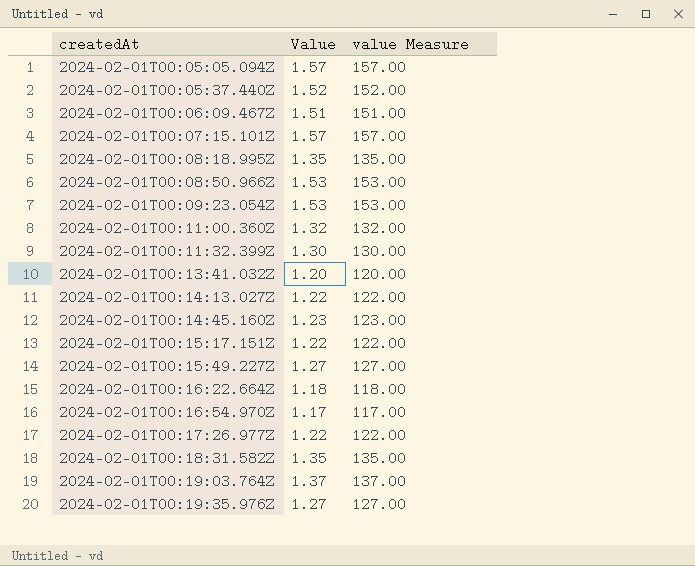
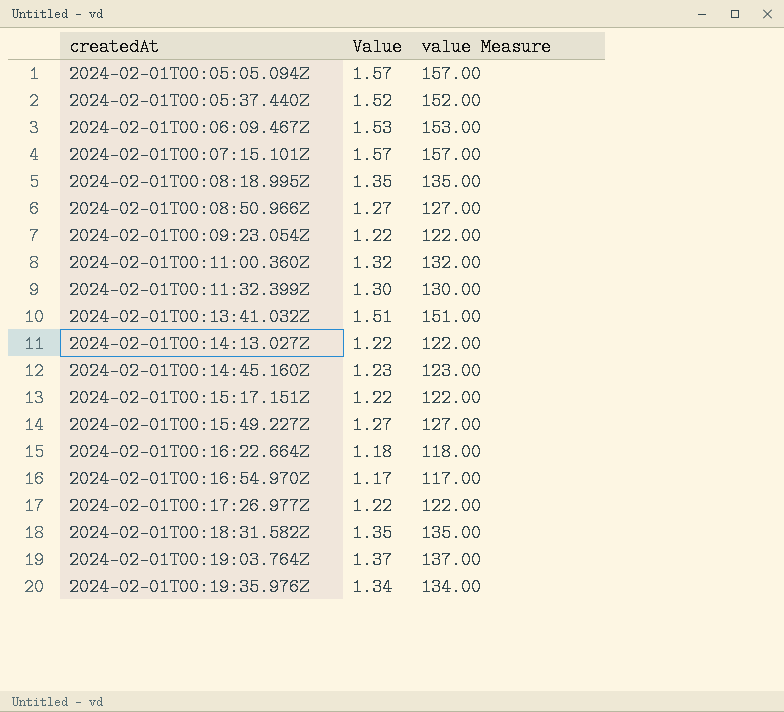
2024-02-01T00:06:09.467Z | Value: 1.51 -> 1.53
2024-02-01T00:06:09.467Z | value Measure: 151.00 -> 153.00
2024-02-01T00:08:50.966Z | Value: 1.53 -> 1.27
2024-02-01T00:08:50.966Z | value Measure: 153.00 -> 127.00
2024-02-01T00:09:23.054Z | Value: 1.53 -> 1.22
2024-02-01T00:09:23.054Z | value Measure: 153.00 -> 122.00
2024-02-01T00:13:41.032Z | Value: 1.20 -> 1.51
2024-02-01T00:13:41.032Z | value Measure: 120.00 -> 151.00
2024-02-01T00:19:35.976Z | Value: 1.27 -> 1.34
2024-02-01T00:19:35.976Z | value Measure: 127.00 -> 134.00

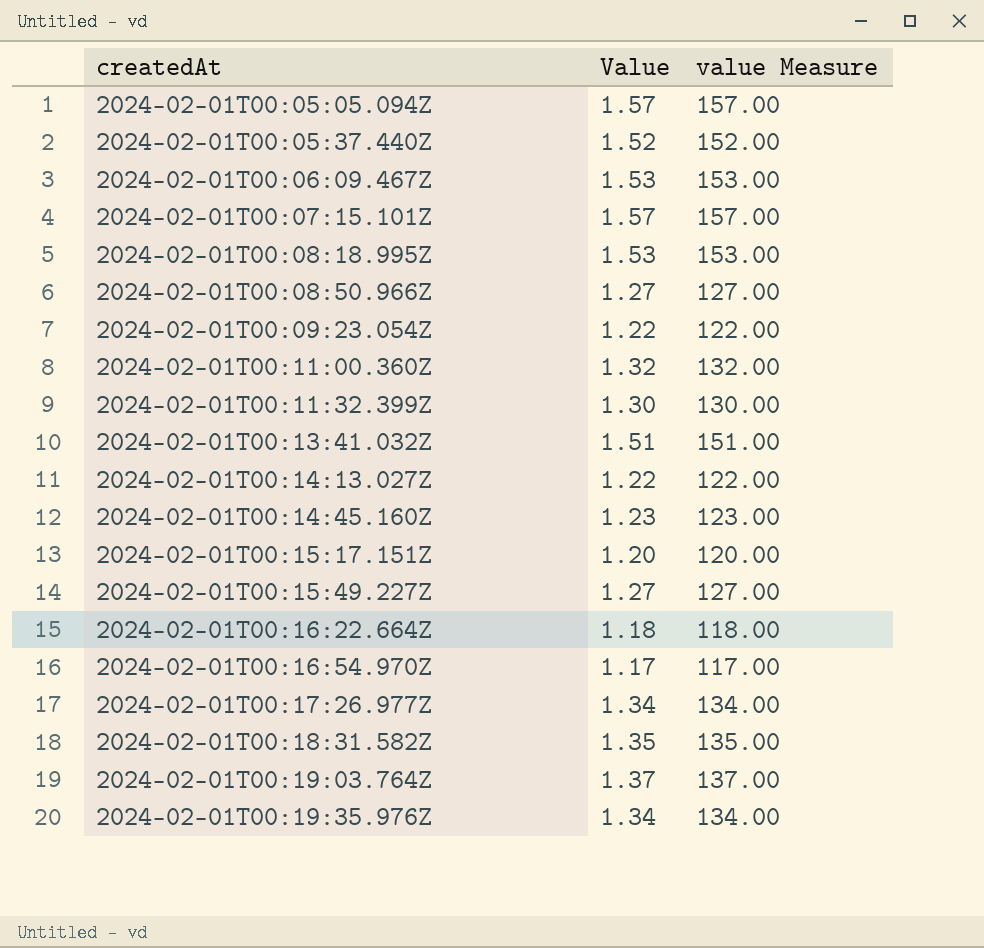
2024-02-01T00:08:18.995Z | Value: 1.35 -> 1.53
2024-02-01T00:08:18.995Z | value Measure: 135.00 -> 153.00
2024-02-01T00:15:17.151Z | Value: 1.22 -> 1.20
2024-02-01T00:15:17.151Z | value Measure: 122.00 -> 120.00
2024-02-01T00:17:26.977Z | Value: 1.22 -> 1.34
2024-02-01T00:17:26.977Z | value Measure: 122.00 -> 134.00

